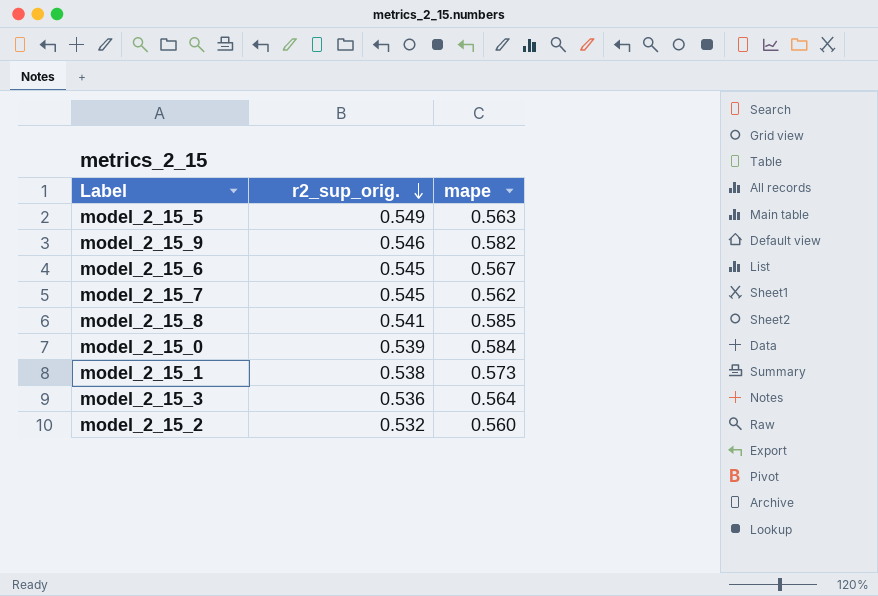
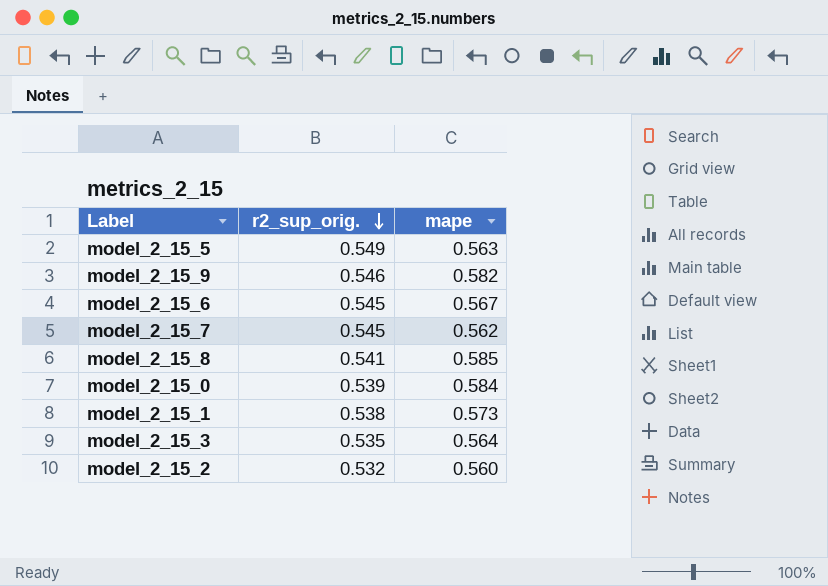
model_2_15_3 | r2_sup_orig.: 0.536 -> 0.535

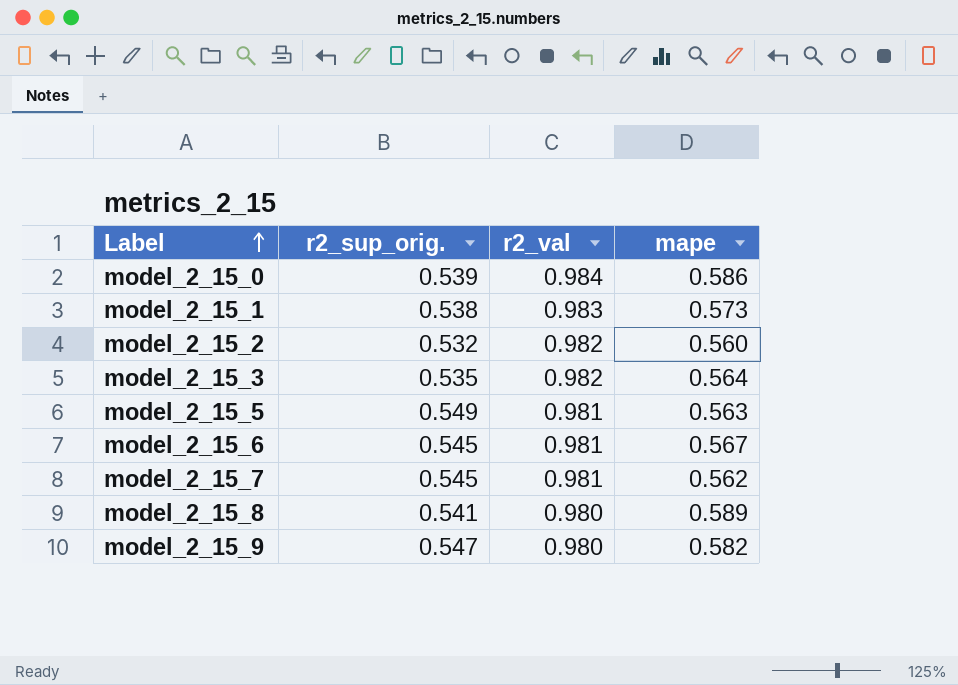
row order: r2_sup_orig. descending -> Label ascending
column r2_val | position: none -> 3
model_2_15_0 | mape: 0.584 -> 0.586
model_2_15_8 | mape: 0.585 -> 0.589
model_2_15_9 | r2_sup_orig.: 0.546 -> 0.547

